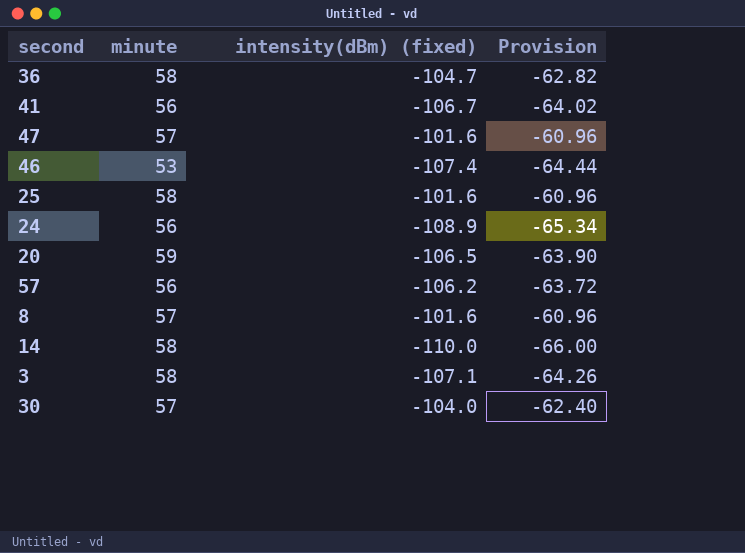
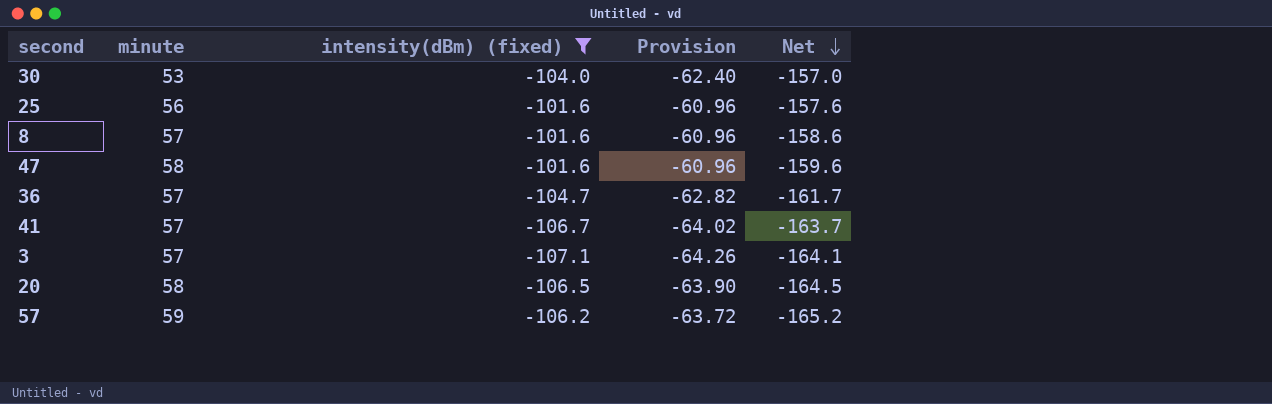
filter: none -> intensity(dBm) (fixed) >= -107.1
row order: none -> Net descending
column Net | formula: none -> [intensity(dBm) (fixed)] - [minute]
30 | minute: 57 -> 53
25 | minute: 58 -> 56
47 | minute: 57 -> 58
36 | minute: 58 -> 57
41 | minute: 56 -> 57
3 | minute: 58 -> 57
20 | minute: 59 -> 58
57 | minute: 56 -> 59

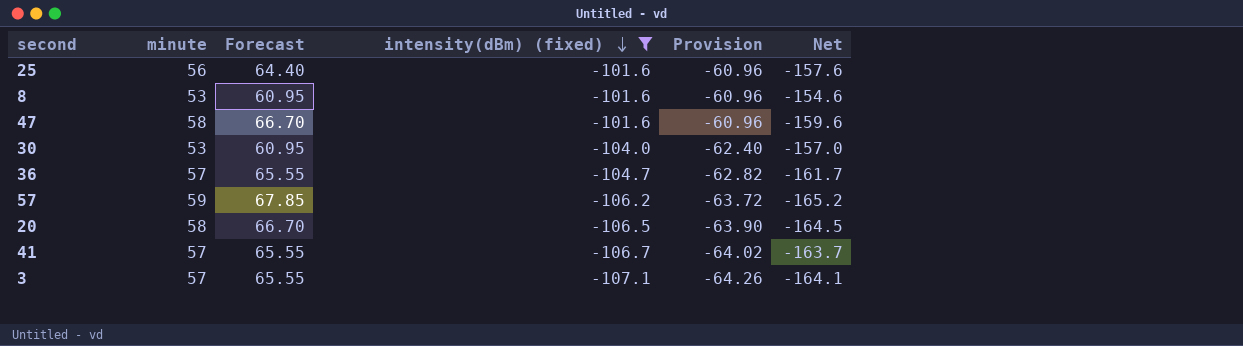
row order: Net descending -> intensity(dBm) (fixed) descending
column Forecast | formula: none -> [minute] * 1.15
8 | minute: 57 -> 53
8 | Net: -158.6 -> -154.6

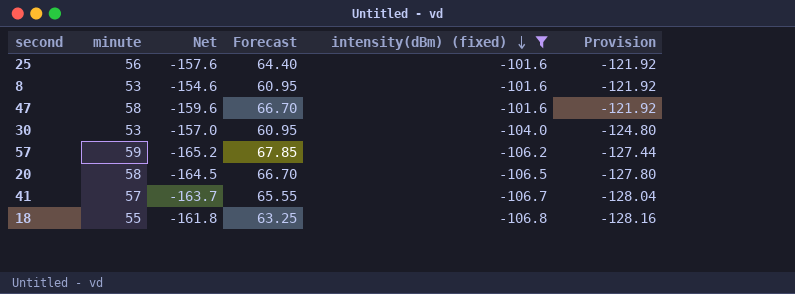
column Net | position: 6 -> 3
column Provision | formula: [intensity(dBm) (fixed)] * 0.6 -> [intensity(dBm) (fixed)] * 1.2
row 36: 57 | 65.55 | -104.7 | -62.82 | -161.7 -> none
row 3: 57 | 65.55 | -107.1 | -64.26 | -164.1 -> none
row 18: none -> 55 | -161.8 | 63.25 | -106.8 | -128.16

